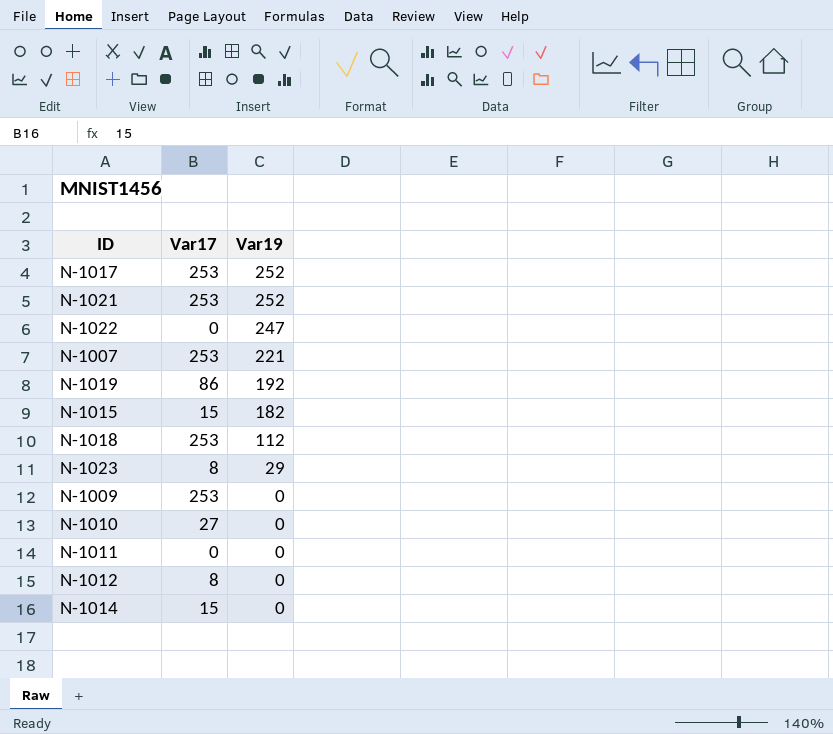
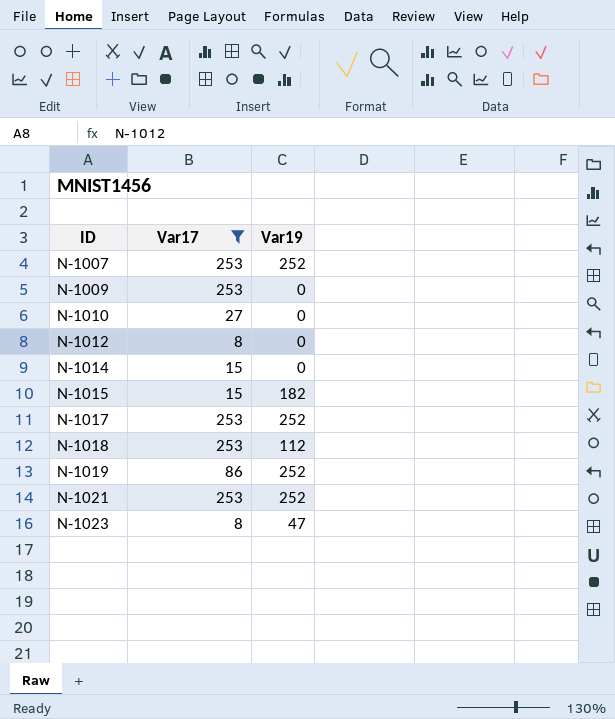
filter: none -> Var17 != 0
row order: Var19 descending -> ID ascending
N-1007 | Var19: 221 -> 252
N-1019 | Var19: 192 -> 252
N-1023 | Var19: 29 -> 47

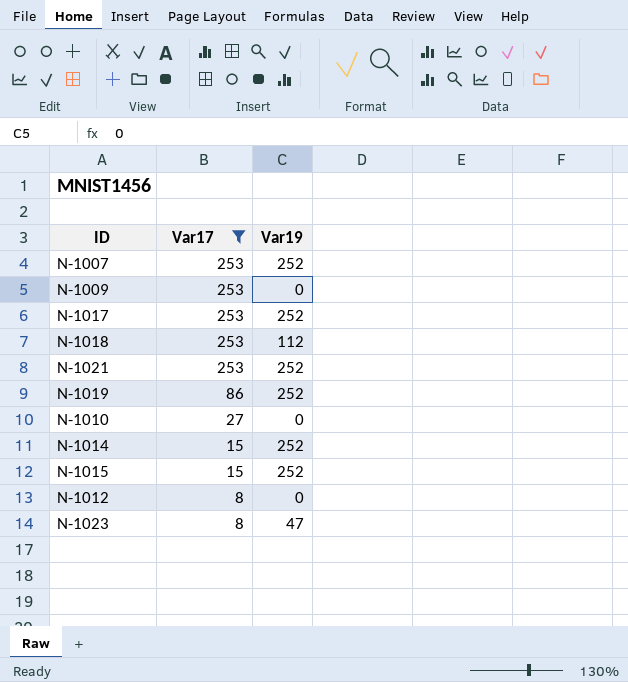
row order: ID ascending -> Var17 descending
N-1014 | Var19: 0 -> 252
N-1015 | Var19: 182 -> 252

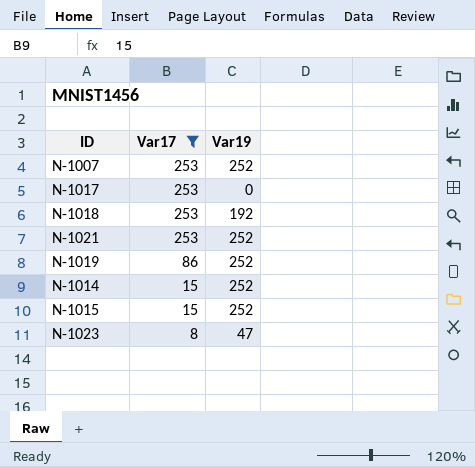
row N-1009: 253 | 0 -> none
row N-1010: 27 | 0 -> none
row N-1012: 8 | 0 -> none
N-1017 | Var19: 252 -> 0
N-1018 | Var19: 112 -> 192

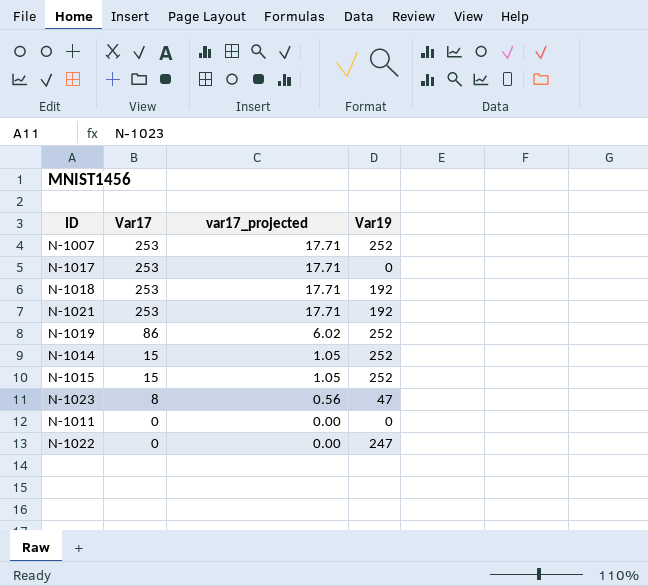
filter: Var17 != 0 -> none
column var17_projected | formula: none -> [Var17] * 0.07
N-1021 | Var19: 252 -> 192

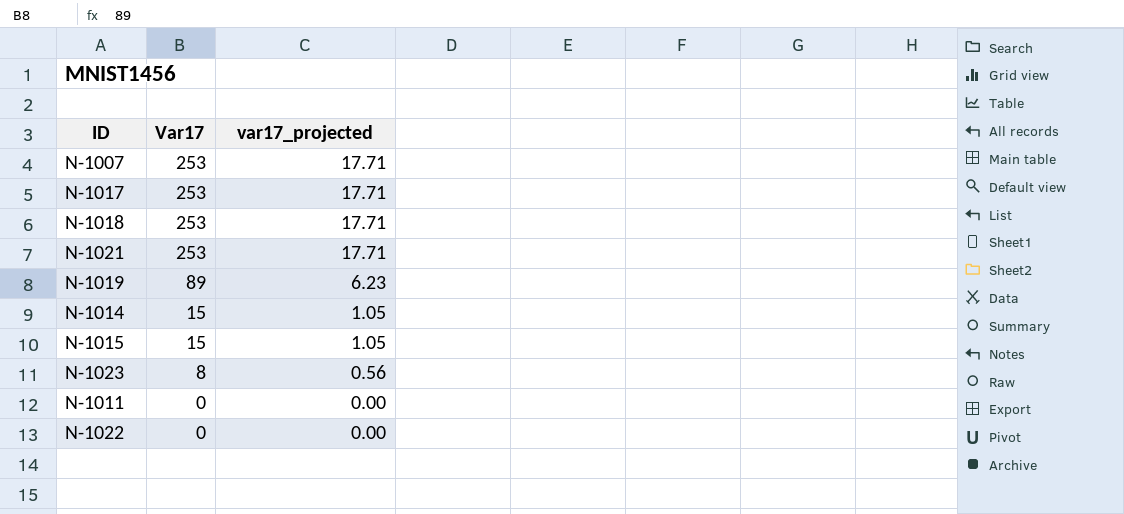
column Var19 | position: 4 -> none
N-1019 | Var17: 86 -> 89
N-1019 | var17_projected: 6.02 -> 6.23

